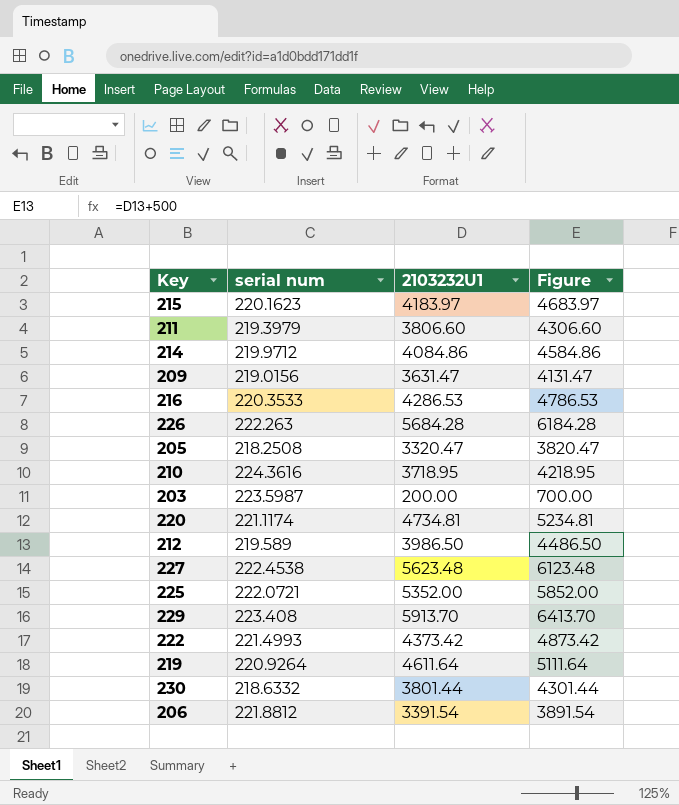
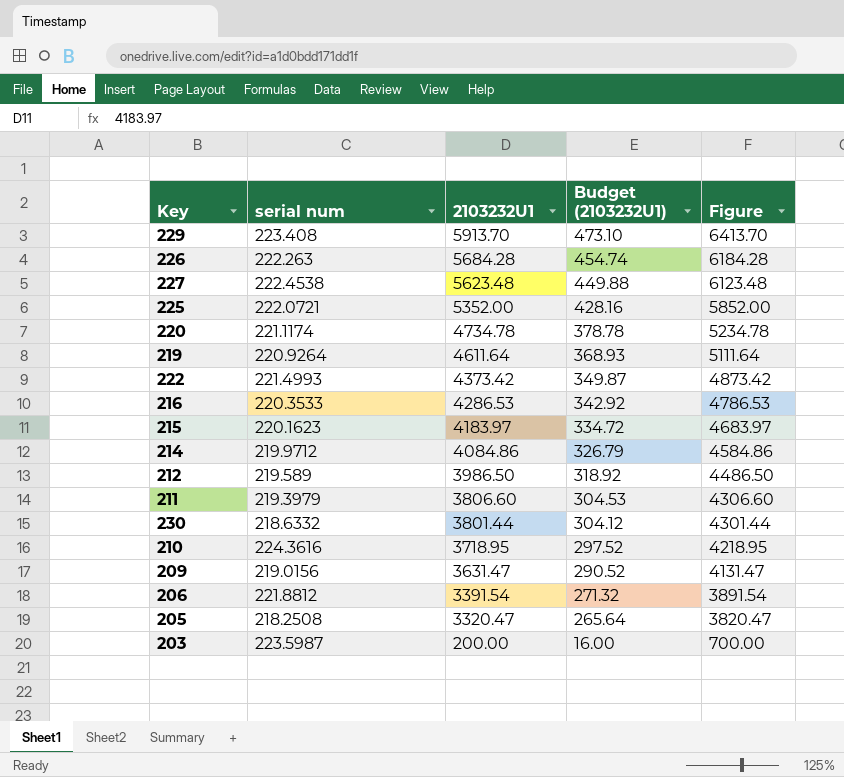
row order: none -> 2103232U1 descending
column Budget (2103232U1) | formula: none -> [2103232U1] * 0.08
220 | 2103232U1: 4734.81 -> 4734.78
220 | Figure: 5234.81 -> 5234.78

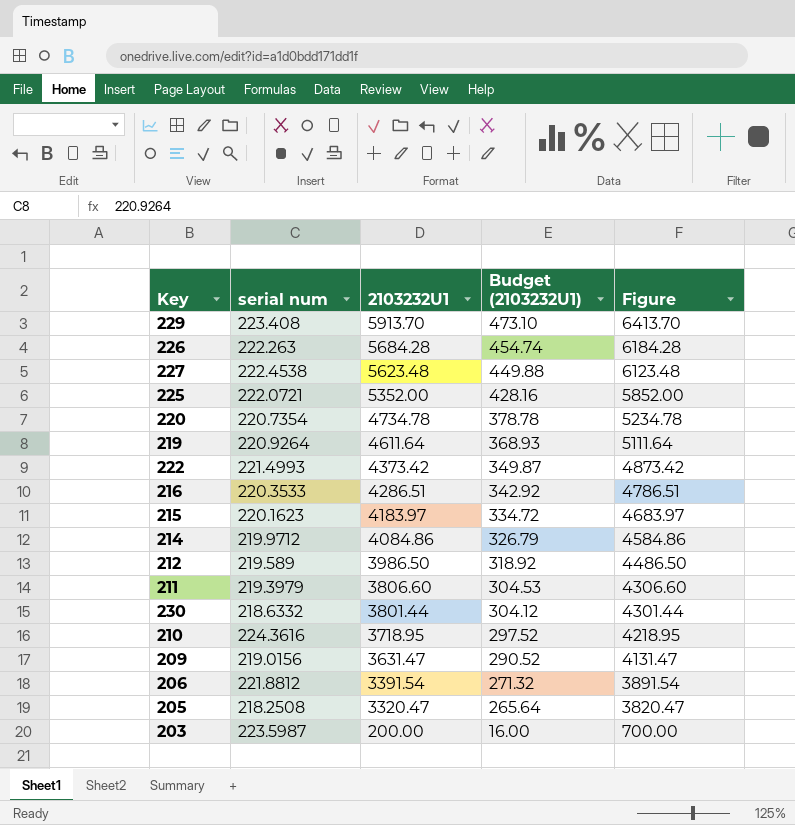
220 | serial num: 221.1174 -> 220.7354
216 | 2103232U1: 4286.53 -> 4286.51
216 | Figure: 4786.53 -> 4786.51

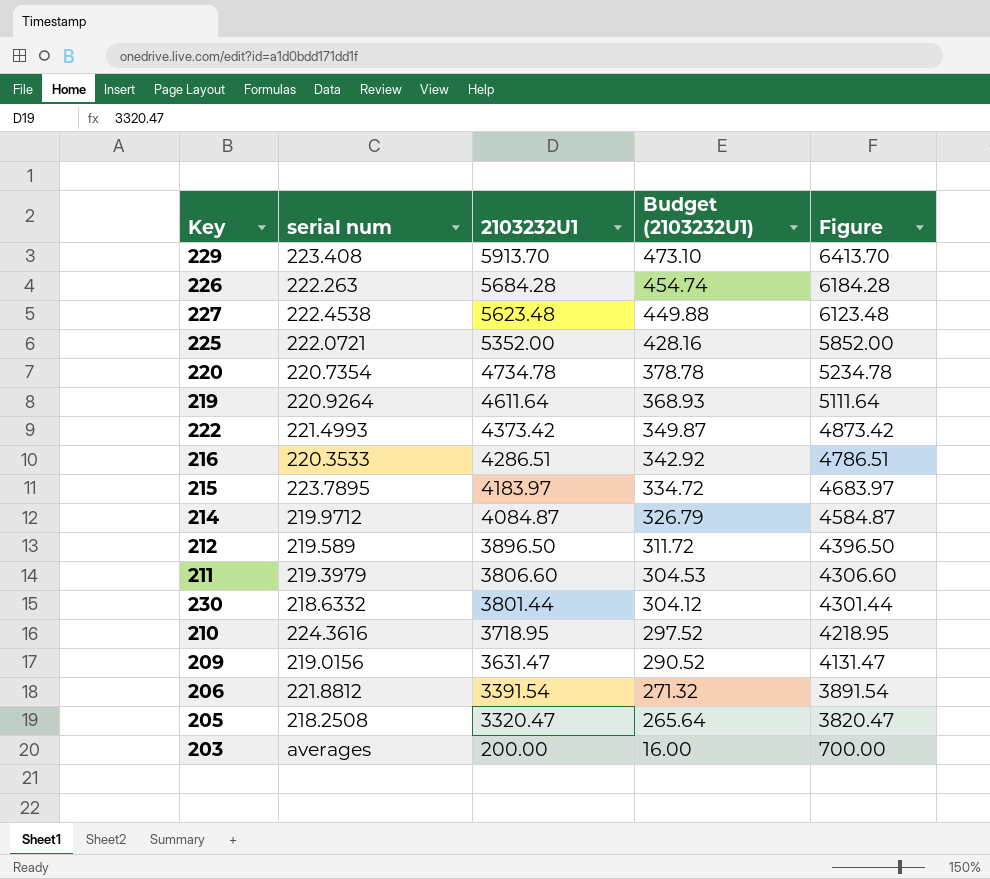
215 | serial num: 220.1623 -> 223.7895
214 | 2103232U1: 4084.86 -> 4084.87
214 | Figure: 4584.86 -> 4584.87
212 | 2103232U1: 3986.50 -> 3896.50
212 | Budget (2103232U1): 318.92 -> 311.72
212 | Figure: 4486.50 -> 4396.50
203 | serial num: 223.5987 -> averages

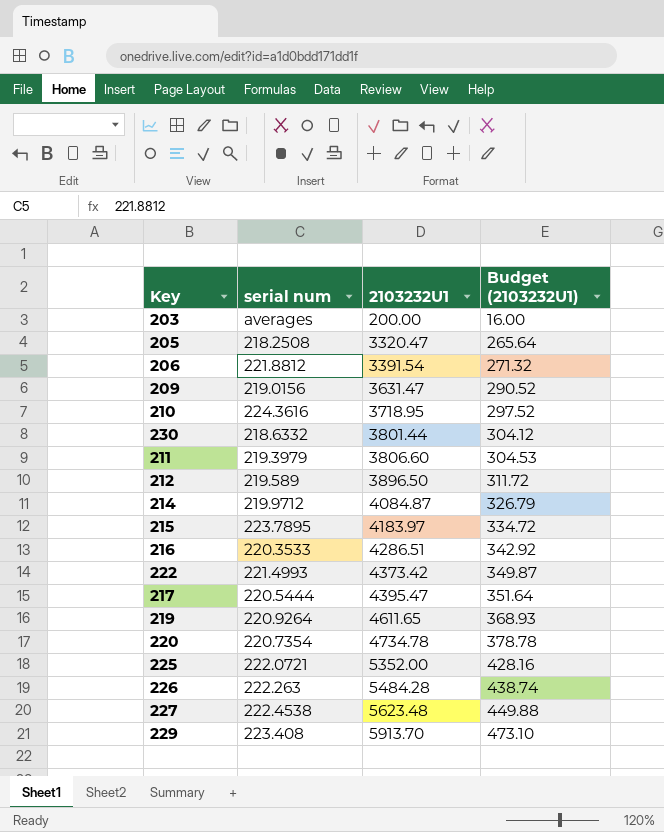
row order: 2103232U1 descending -> 2103232U1 ascending
column Figure | formula: [2103232U1] + 500 -> none
row 217: none -> 220.5444 | 4395.47 | 351.64
219 | 2103232U1: 4611.64 -> 4611.65
226 | 2103232U1: 5684.28 -> 5484.28
226 | Budget (2103232U1): 454.74 -> 438.74

